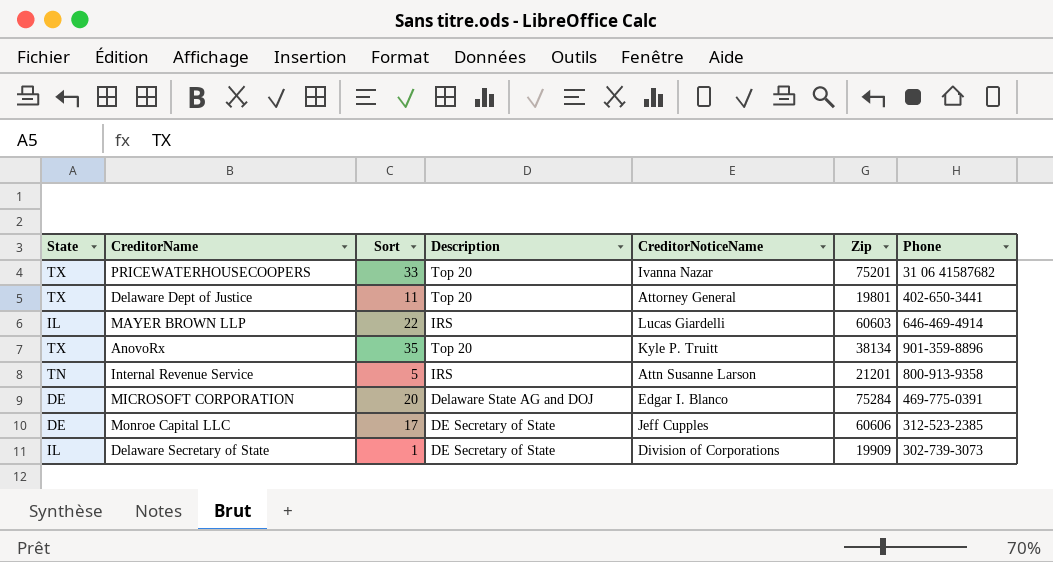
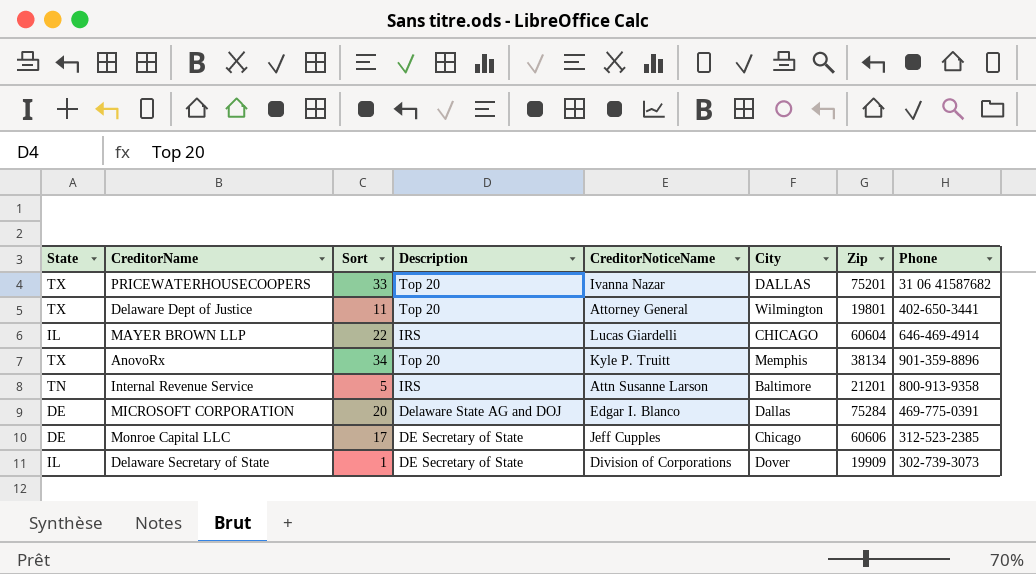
column City | position: none -> 6
MAYER BROWN LLP | Zip: 60603 -> 60604
AnovoRx | Sort: 35 -> 34

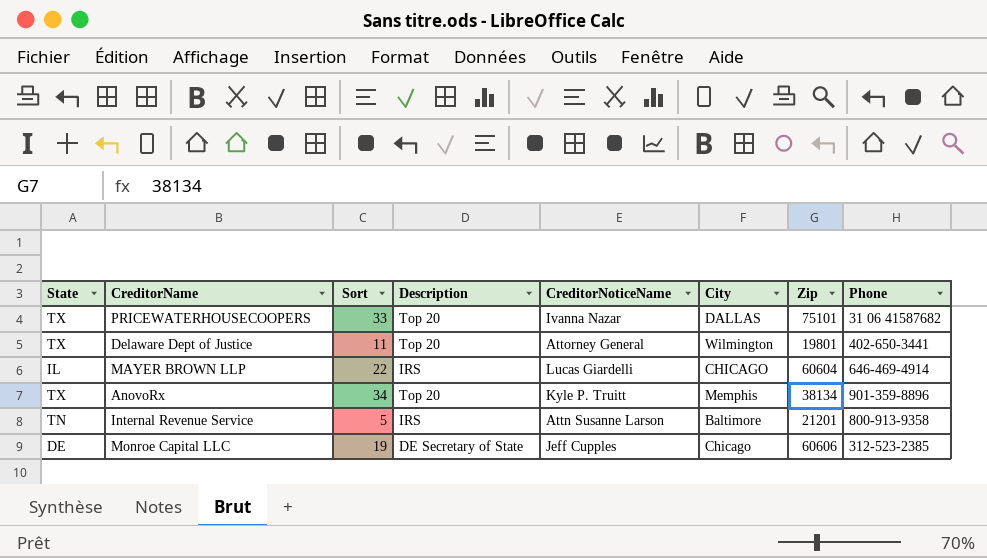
row MICROSOFT CORPORATION: DE | 20 | Delaware State AG and DOJ | Edgar I. Blanco | Dallas | 75284 | 469-775-0391 -> none
row Delaware Secretary of State: IL | 1 | DE Secretary of State | Division of Corporations | Dover | 19909 | 302-739-3073 -> none
PRICEWATERHOUSECOOPERS | Zip: 75201 -> 75101
Monroe Capital LLC | Sort: 17 -> 19

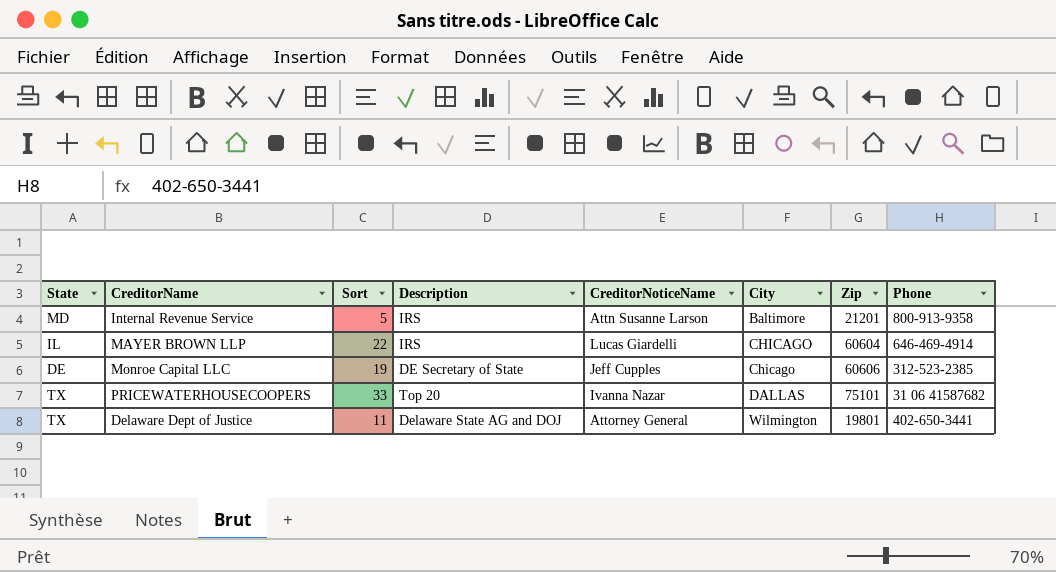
row order: none -> City ascending
row AnovoRx: TX | 34 | Top 20 | Kyle P. Truitt | Memphis | 38134 | 901-359-8896 -> none
Internal Revenue Service | State: TN -> MD
Delaware Dept of Justice | Description: Top 20 -> Delaware State AG and DOJ

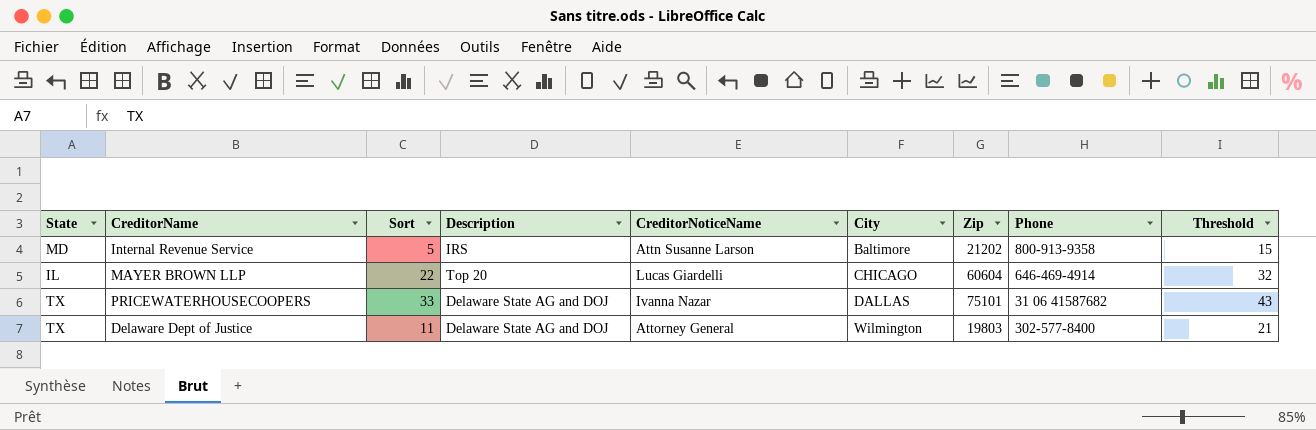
column Threshold | formula: none -> [Sort] + 10
row Monroe Capital LLC: DE | 19 | DE Secretary of State | Jeff Cupples | Chicago | 60606 | 312-523-2385 -> none
Internal Revenue Service | Zip: 21201 -> 21202
MAYER BROWN LLP | Description: IRS -> Top 20
PRICEWATERHOUSECOOPERS | Description: Top 20 -> Delaware State AG and DOJ
Delaware Dept of Justice | Zip: 19801 -> 19803
Delaware Dept of Justice | Phone: 402-650-3441 -> 302-577-8400

